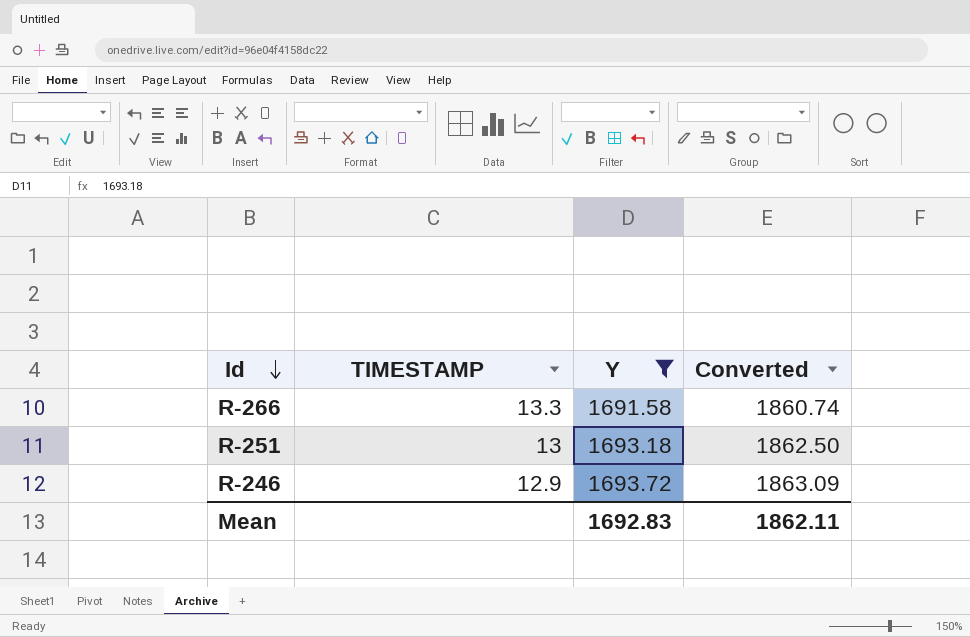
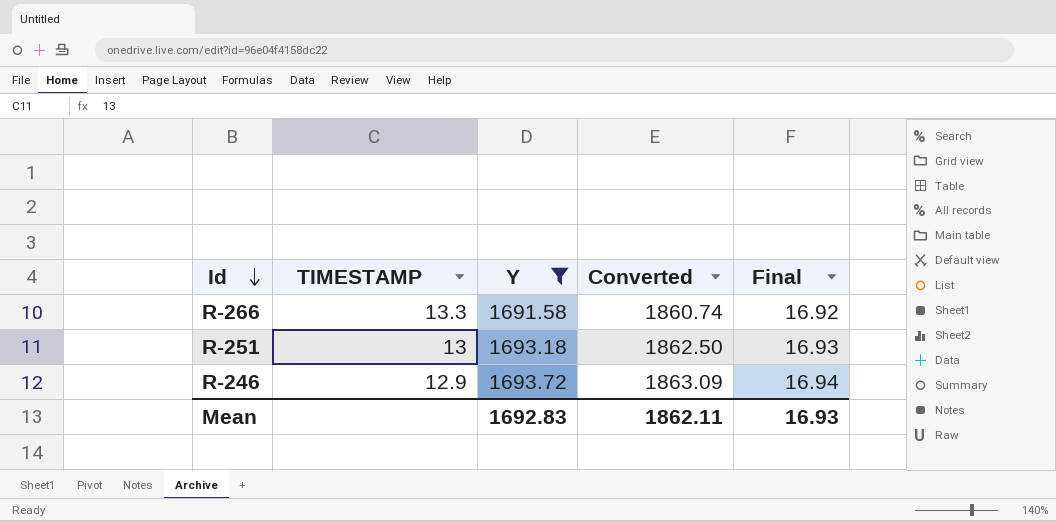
column Final | formula: none -> [Y] * 0.01

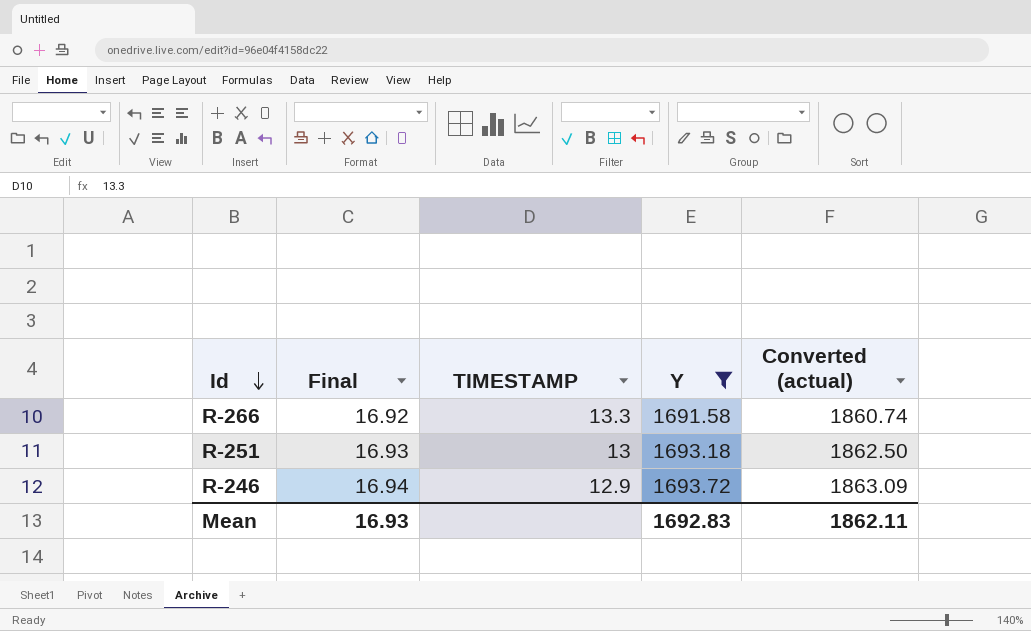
column Final | position: 5 -> 2
column name: Converted -> Converted (actual)

